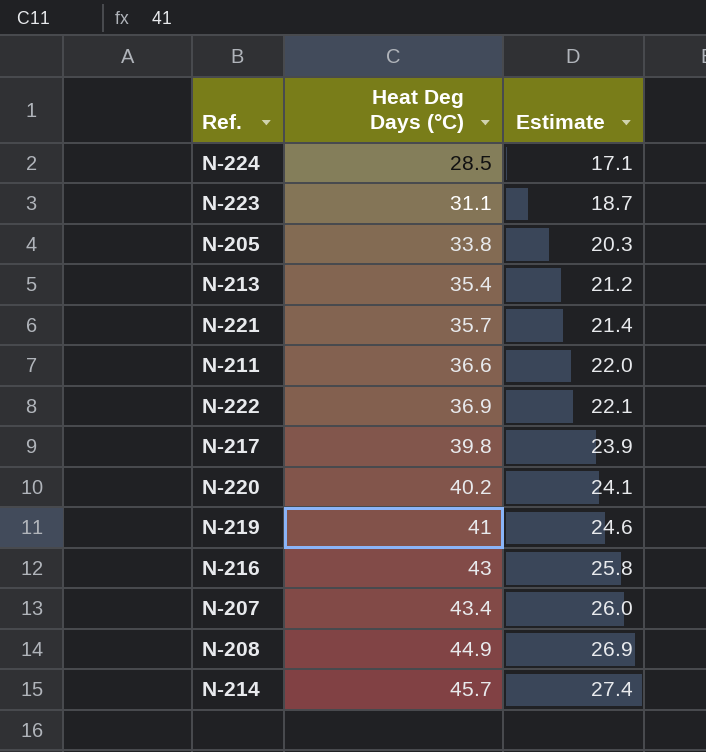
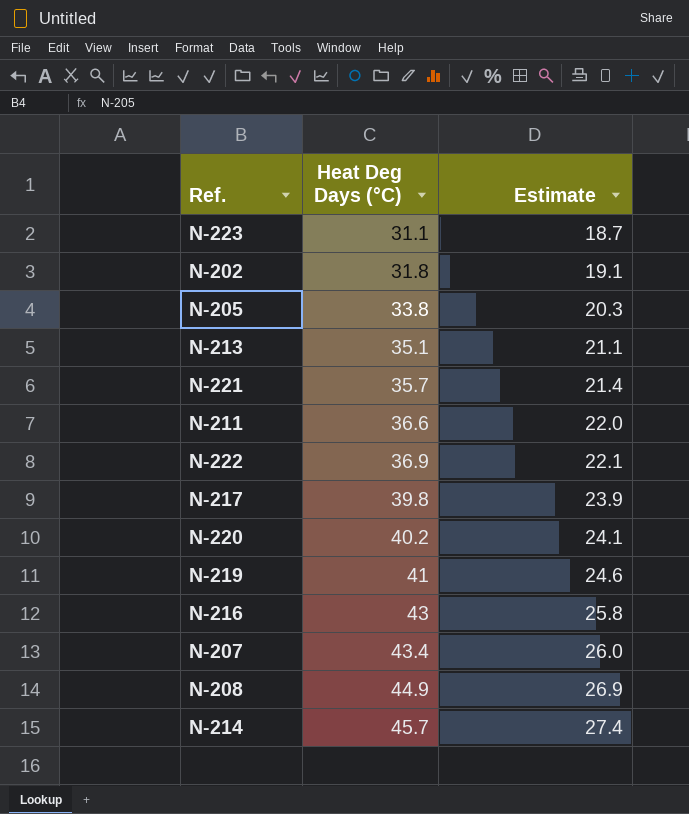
row N-224: 28.5 | 17.1 -> none
row N-202: none -> 31.8 | 19.1
N-213 | Heat Deg Days (°C): 35.4 -> 35.1
N-213 | Estimate: 21.2 -> 21.1

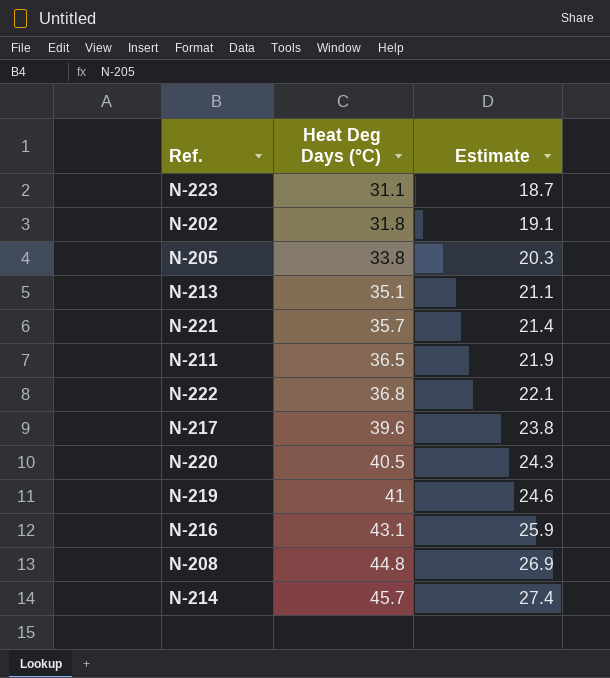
row N-207: 43.4 | 26.0 -> none
N-211 | Heat Deg Days (°C): 36.6 -> 36.5
N-211 | Estimate: 22.0 -> 21.9
N-222 | Heat Deg Days (°C): 36.9 -> 36.8
N-217 | Heat Deg Days (°C): 39.8 -> 39.6
N-217 | Estimate: 23.9 -> 23.8
N-220 | Heat Deg Days (°C): 40.2 -> 40.5
N-220 | Estimate: 24.1 -> 24.3
N-216 | Heat Deg Days (°C): 43 -> 43.1
N-216 | Estimate: 25.8 -> 25.9
N-208 | Heat Deg Days (°C): 44.9 -> 44.8

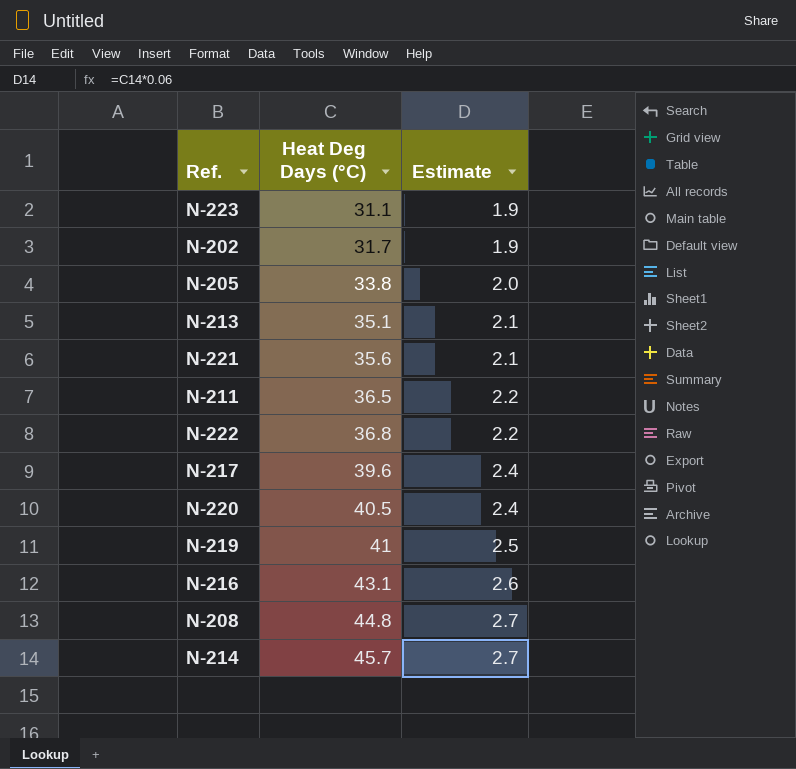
column Estimate | formula: [Heat Deg Days (°C)] * 0.6 -> [Heat Deg Days (°C)] * 0.06
N-202 | Heat Deg Days (°C): 31.8 -> 31.7
N-221 | Heat Deg Days (°C): 35.7 -> 35.6

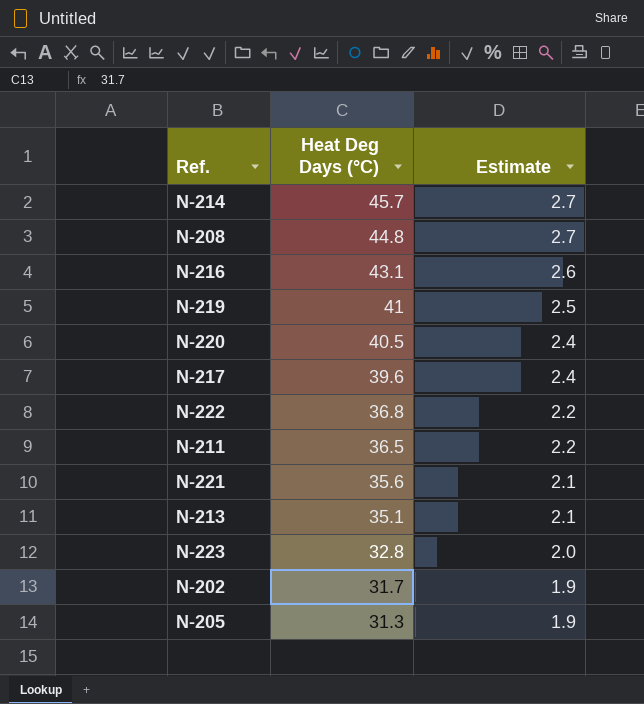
row order: Heat Deg Days (°C) ascending -> Heat Deg Days (°C) descending
N-223 | Heat Deg Days (°C): 31.1 -> 32.8
N-223 | Estimate: 1.9 -> 2.0
N-205 | Heat Deg Days (°C): 33.8 -> 31.3
N-205 | Estimate: 2.0 -> 1.9

